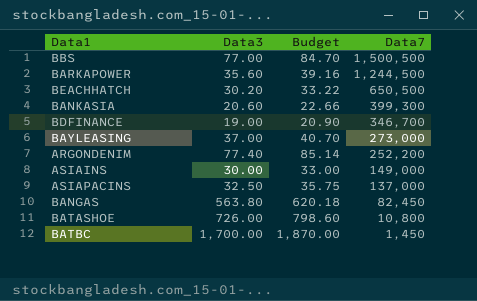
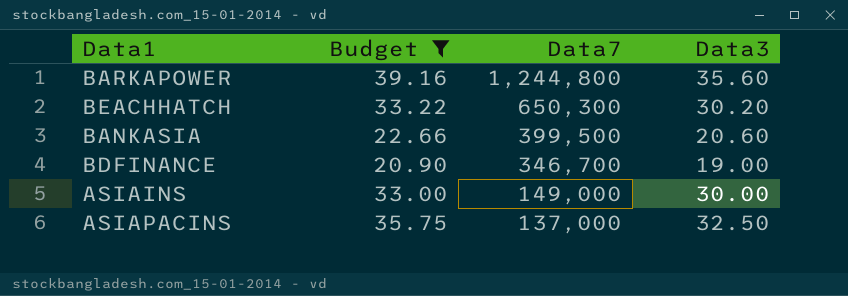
filter: none -> Budget <= 39.16
column Data3 | position: 2 -> 4
BARKAPOWER | Data7: 1,244,500 -> 1,244,800
BEACHHATCH | Data7: 650,500 -> 650,300
BANKASIA | Data7: 399,300 -> 399,500

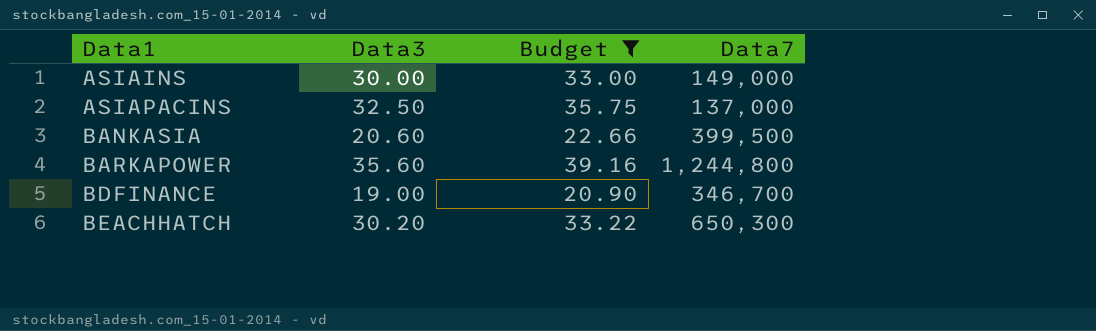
row order: Data7 descending -> Data1 ascending
column Data3 | position: 4 -> 2

